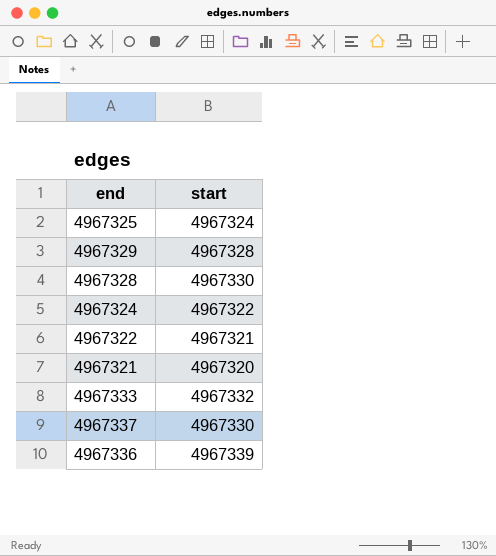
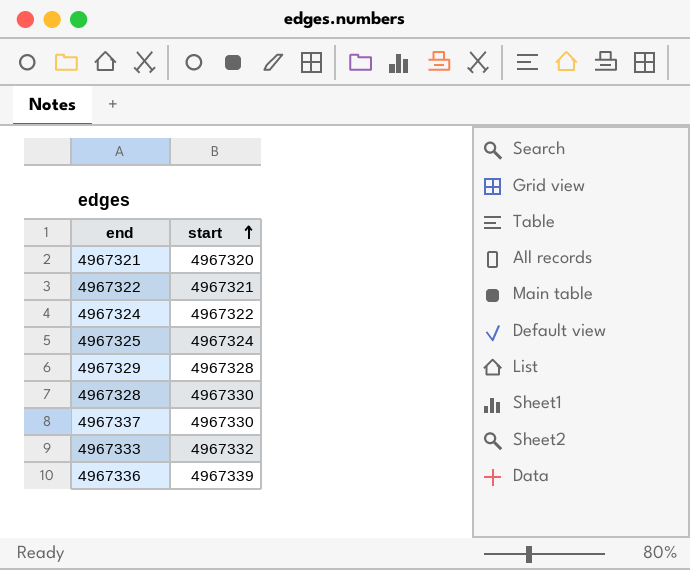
row order: none -> start ascending

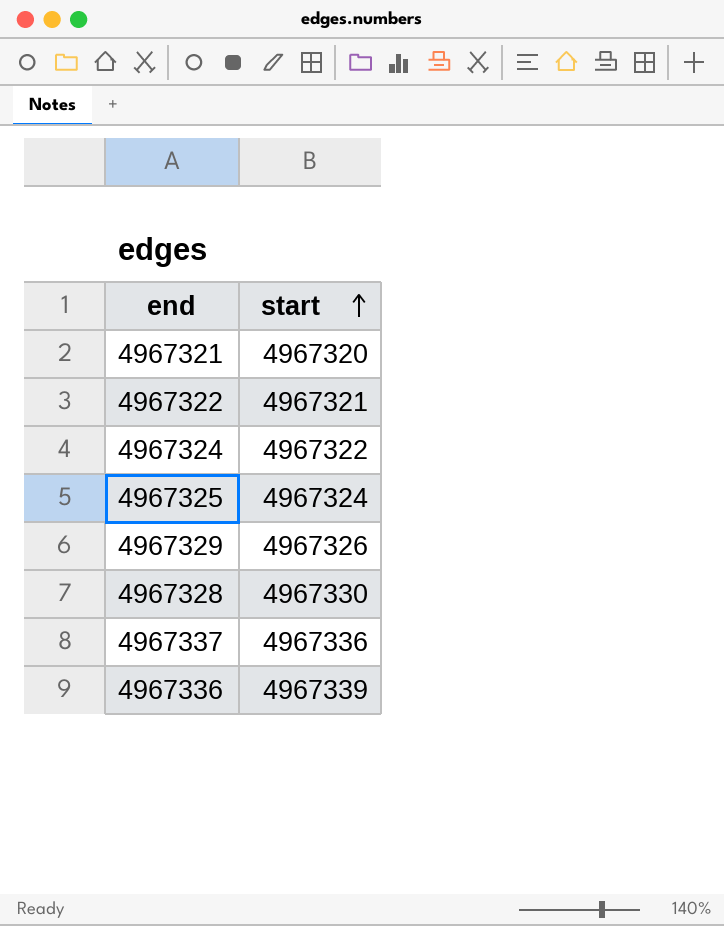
row 4967333: 4967332 -> none
4967329 | start: 4967328 -> 4967326
4967337 | start: 4967330 -> 4967336

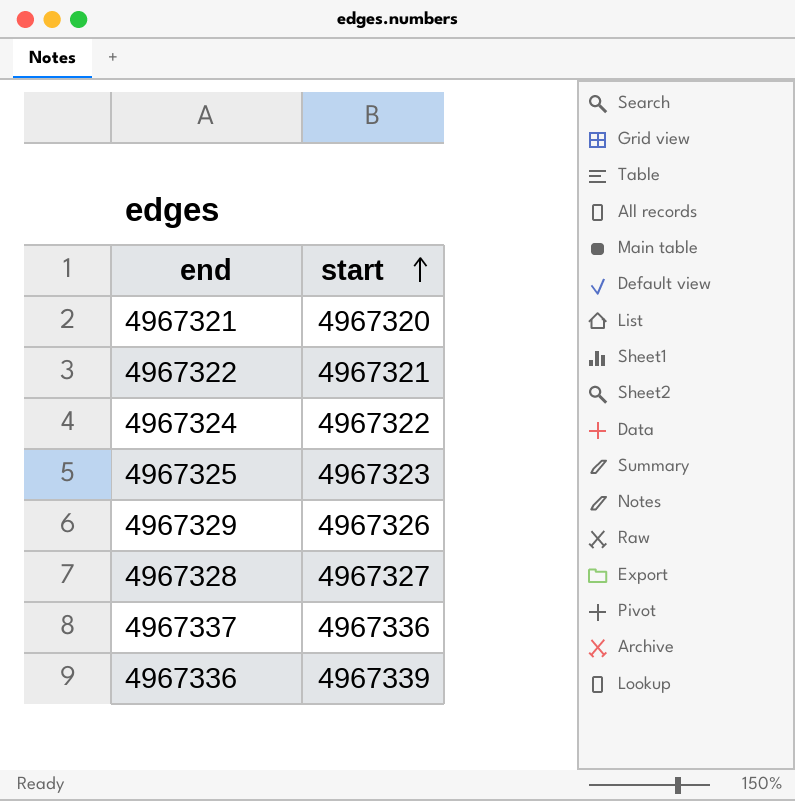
4967325 | start: 4967324 -> 4967323
4967328 | start: 4967330 -> 4967327

